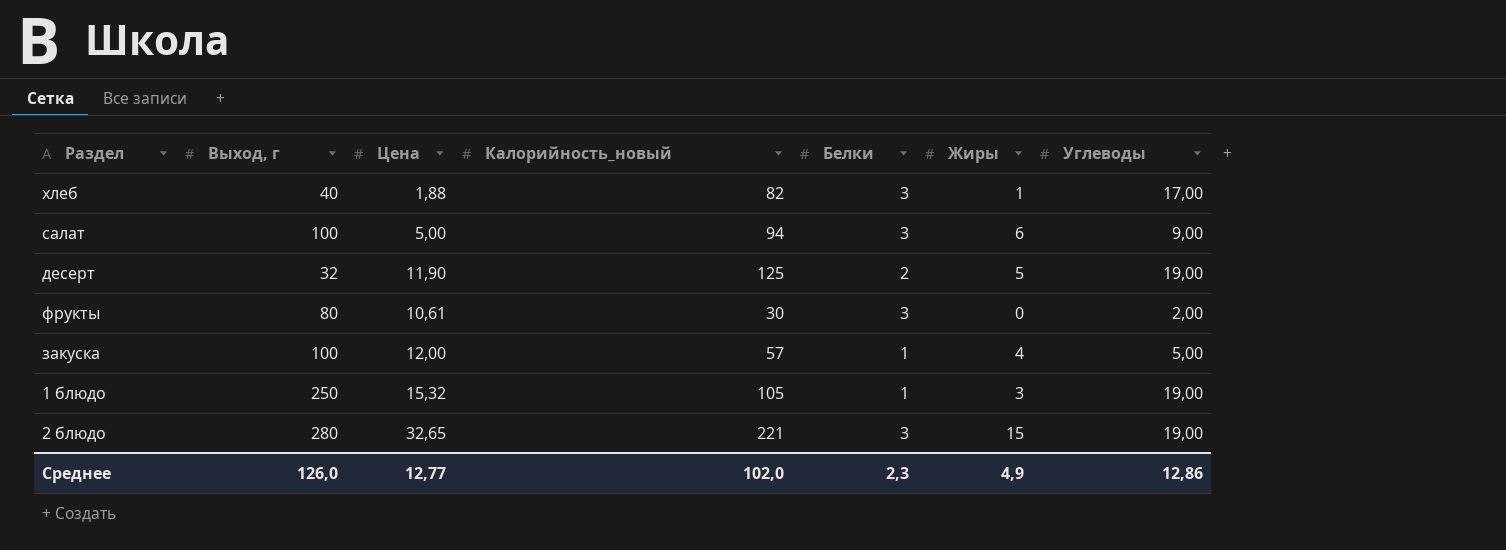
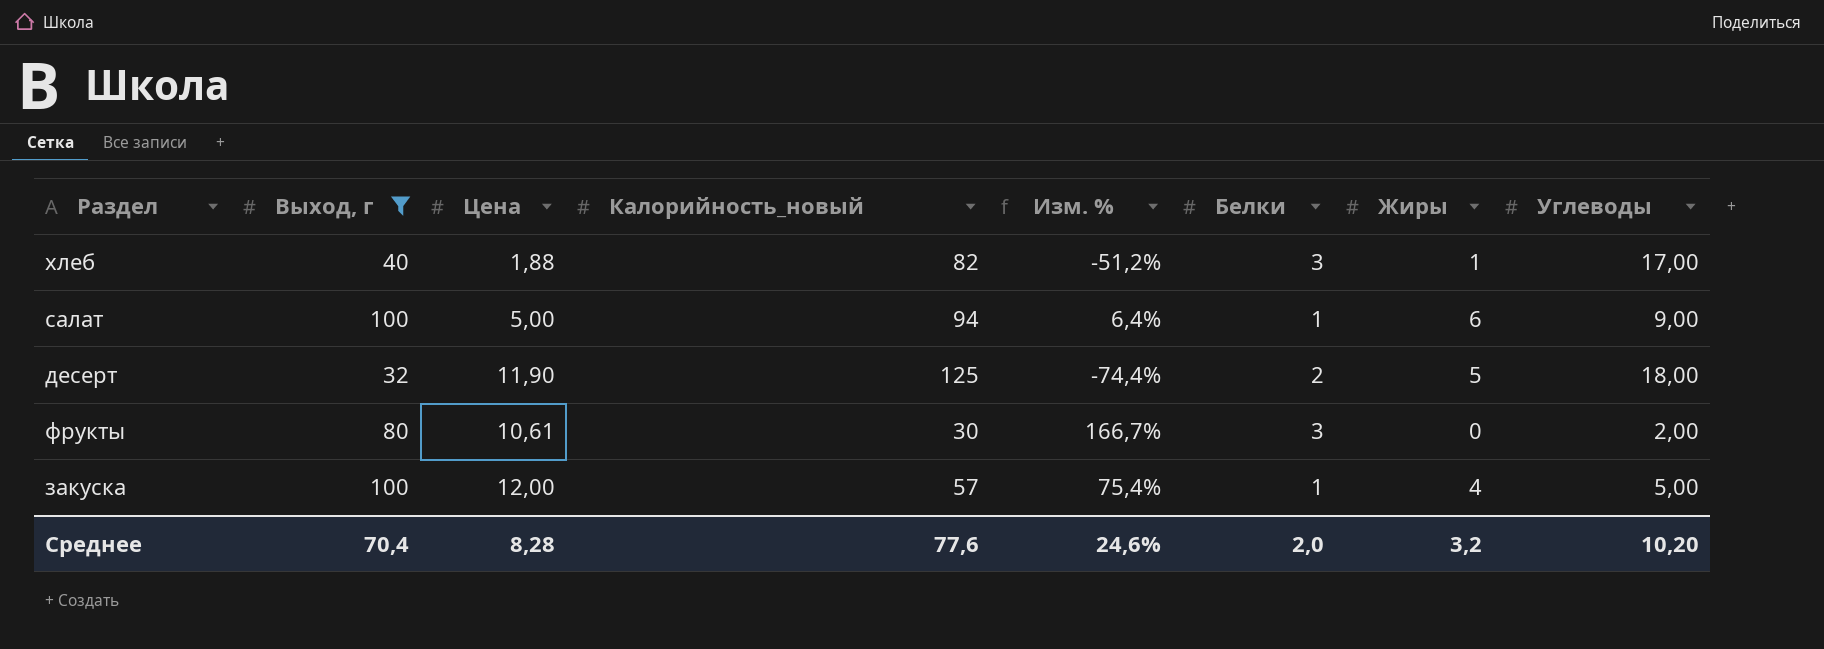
filter: none -> Выход, г <= 100
column Изм. % | formula: none -> ([Выход, г] - [Калорийность_новый]) / [Калорийность_новый]
салат | Белки: 3 -> 1
десерт | Углеводы: 19,00 -> 18,00
Среднее | Выход, г: 126,0 -> 70,4
Среднее | Цена: 12,77 -> 8,28
Среднее | Калорийность_новый: 102,0 -> 77,6
Среднее | Белки: 2,3 -> 2,0
Среднее | Жиры: 4,9 -> 3,2
Среднее | Углеводы: 12,86 -> 10,20

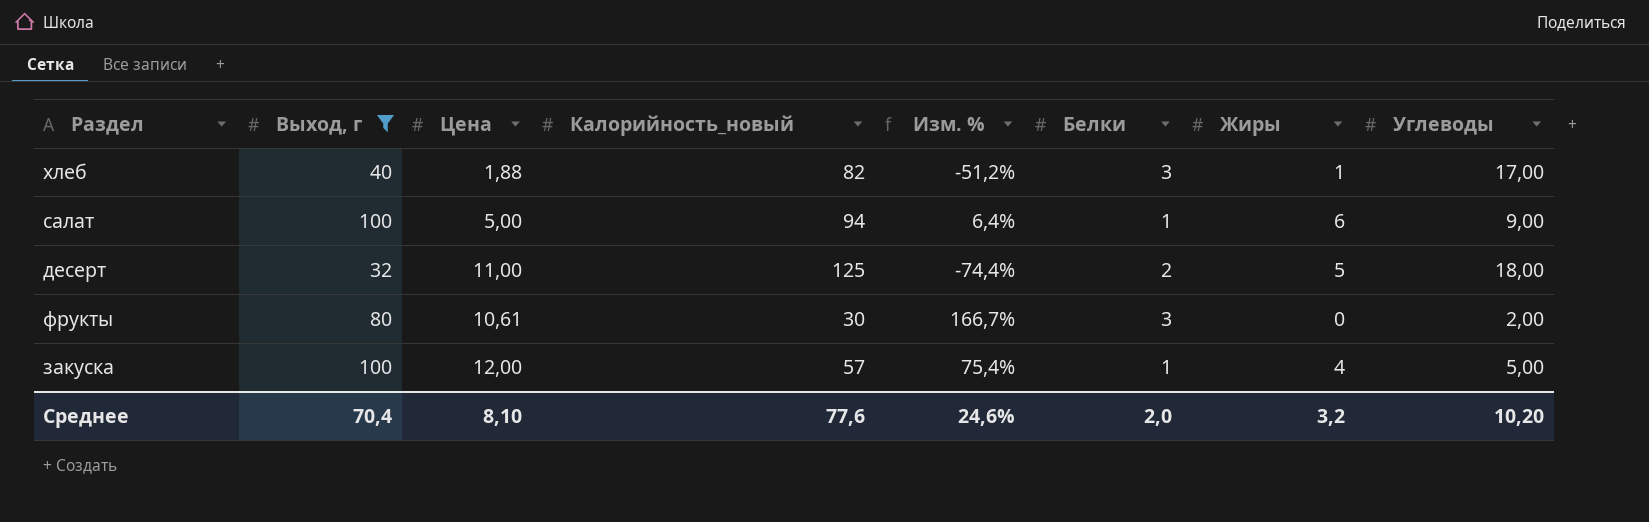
десерт | Цена: 11,90 -> 11,00
Среднее | Цена: 8,28 -> 8,10

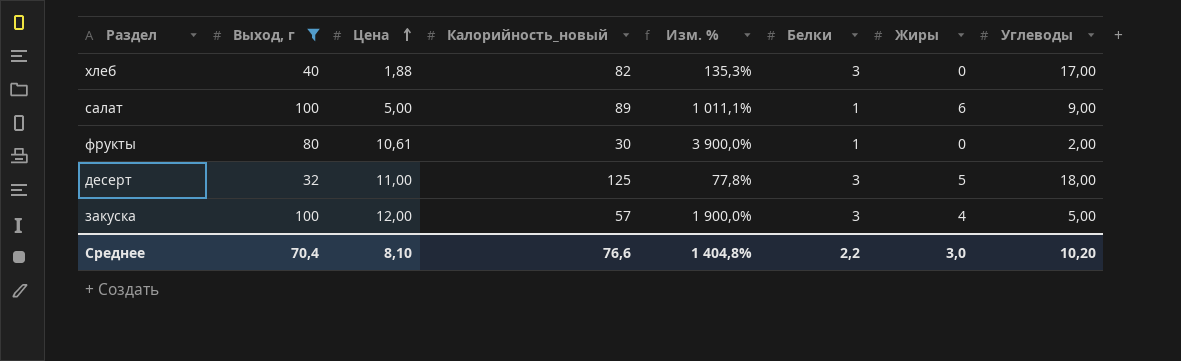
row order: none -> Цена ascending
column Изм. % | formula: ([Выход, г] - [Калорийность_новый]) / [Калорийность_новый] -> ([Выход, г] - [Углеводы]) / [Углеводы]
хлеб | Жиры: 1 -> 0
салат | Калорийность_новый: 94 -> 89
фрукты | Белки: 3 -> 1
десерт | Белки: 2 -> 3
закуска | Белки: 1 -> 3
Среднее | Калорийность_новый: 77,6 -> 76,6
Среднее | Изм. %: 24,6% -> 1 404,8%
Среднее | Белки: 2,0 -> 2,2
Среднее | Жиры: 3,2 -> 3,0

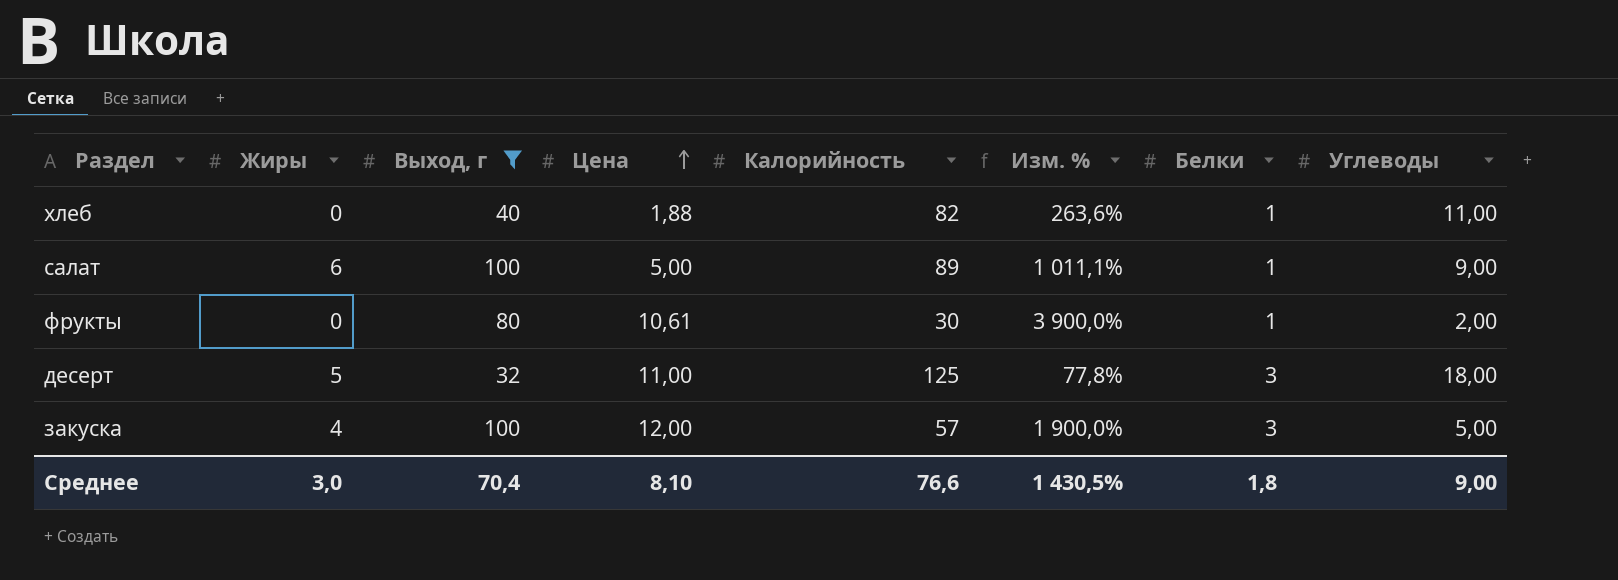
column Жиры | position: 7 -> 2
column name: Калорийность_новый -> Калорийность
хлеб | Изм. %: 135,3% -> 263,6%
хлеб | Белки: 3 -> 1
хлеб | Углеводы: 17,00 -> 11,00
Среднее | Изм. %: 1 404,8% -> 1 430,5%
Среднее | Белки: 2,2 -> 1,8
Среднее | Углеводы: 10,20 -> 9,00

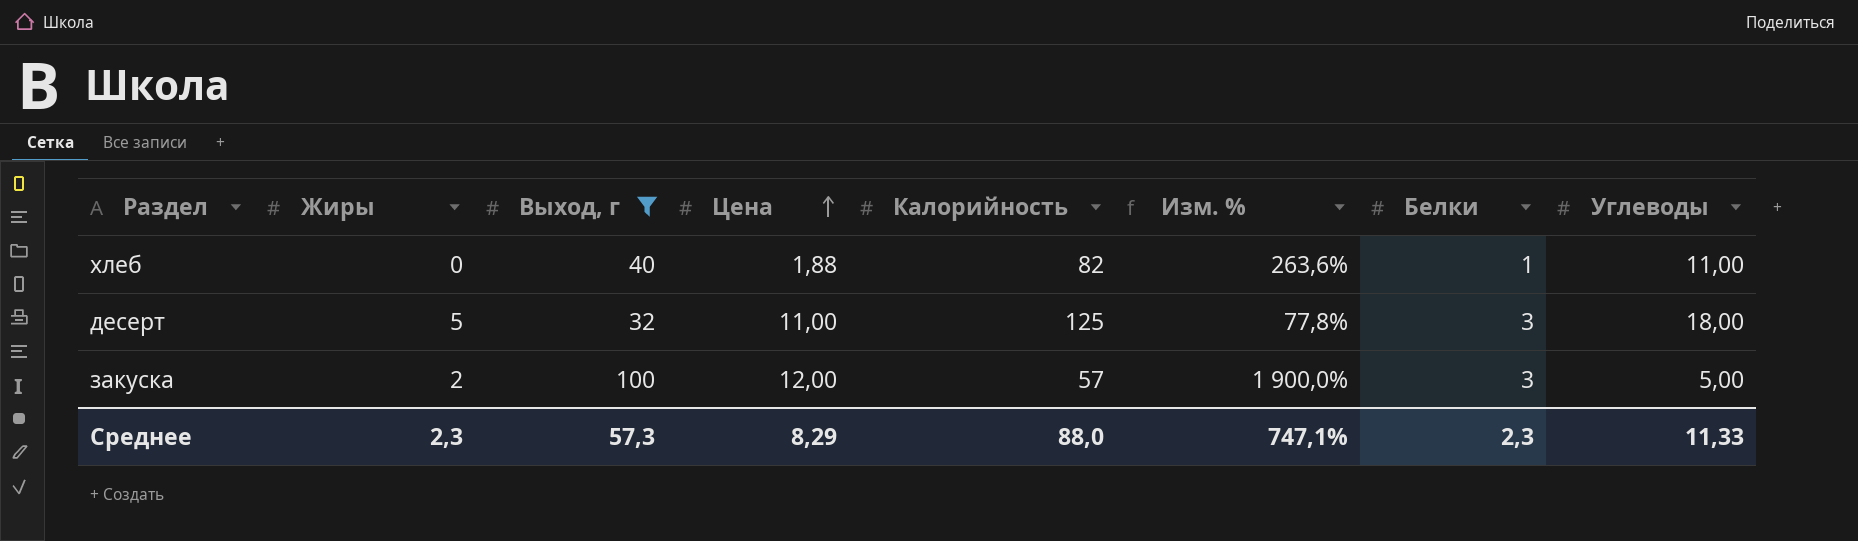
row салат: 6 | 100 | 5,00 | 89 | 1 011,1% | 1 | 9,00 -> none
row фрукты: 0 | 80 | 10,61 | 30 | 3 900,0% | 1 | 2,00 -> none
закуска | Жиры: 4 -> 2
Среднее | Жиры: 3,0 -> 2,3
Среднее | Выход, г: 70,4 -> 57,3
Среднее | Цена: 8,10 -> 8,29
Среднее | Калорийность: 76,6 -> 88,0
Среднее | Изм. %: 1 430,5% -> 747,1%
Среднее | Белки: 1,8 -> 2,3
Среднее | Углеводы: 9,00 -> 11,33

